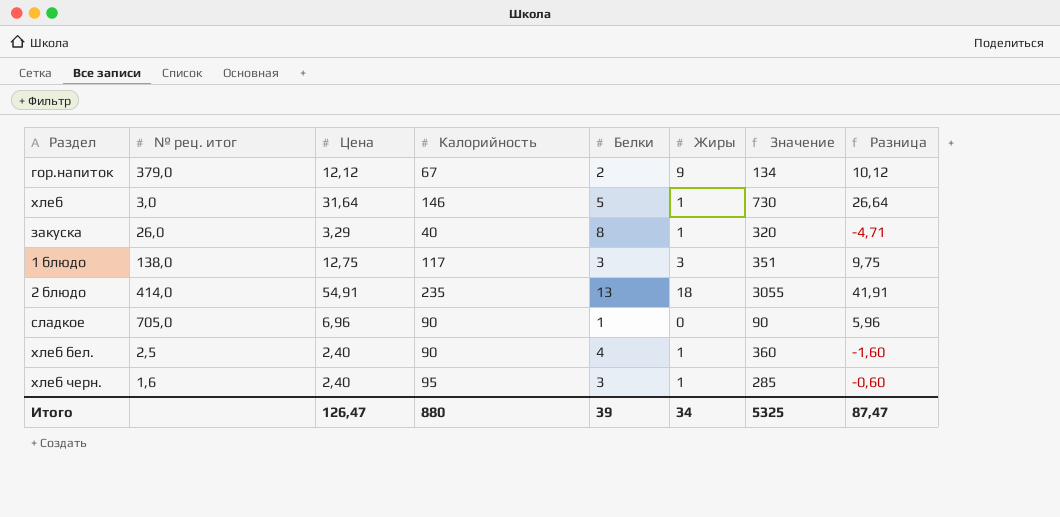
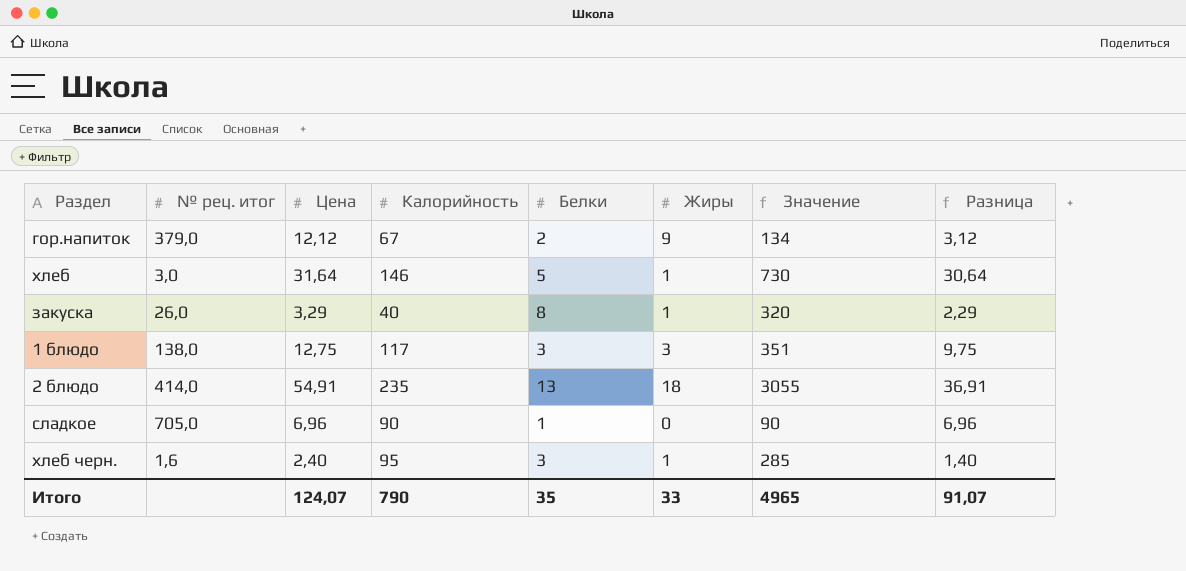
column Разница | formula: [Цена] - [Белки] -> [Цена] - [Жиры]
row хлеб бел.: 2,5 | 2,40 | 90 | 4 | 1 | 360 | -1,60 -> none
Итого | Цена: 126,47 -> 124,07
Итого | Калорийность: 880 -> 790
Итого | Белки: 39 -> 35
Итого | Жиры: 34 -> 33
Итого | Значение: 5325 -> 4965
Итого | Разница: 87,47 -> 91,07

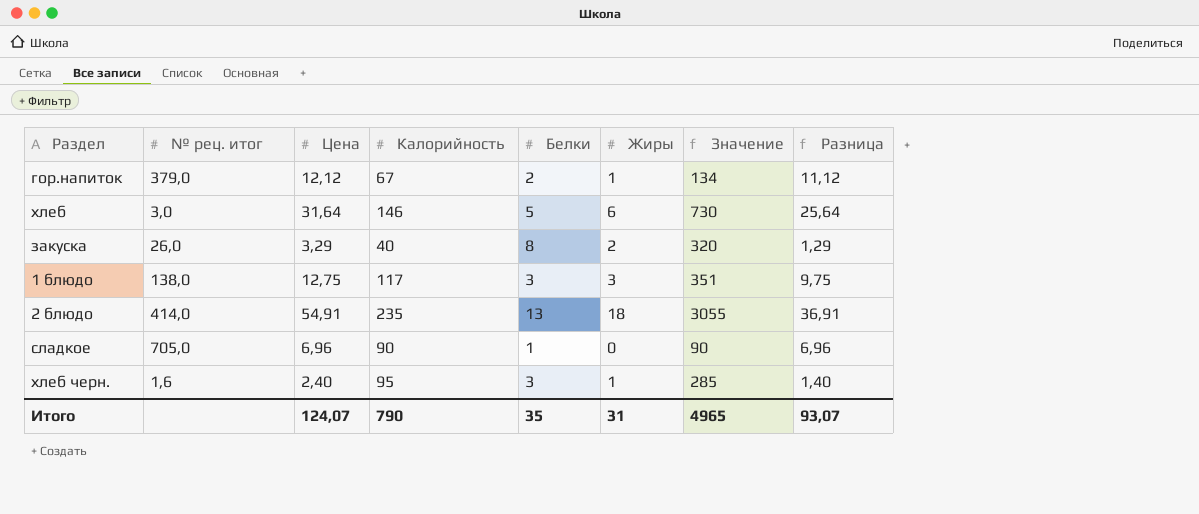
гор.напиток | Жиры: 9 -> 1
гор.напиток | Разница: 3,12 -> 11,12
хлеб | Жиры: 1 -> 6
хлеб | Разница: 30,64 -> 25,64
закуска | Жиры: 1 -> 2
закуска | Разница: 2,29 -> 1,29
Итого | Жиры: 33 -> 31
Итого | Разница: 91,07 -> 93,07

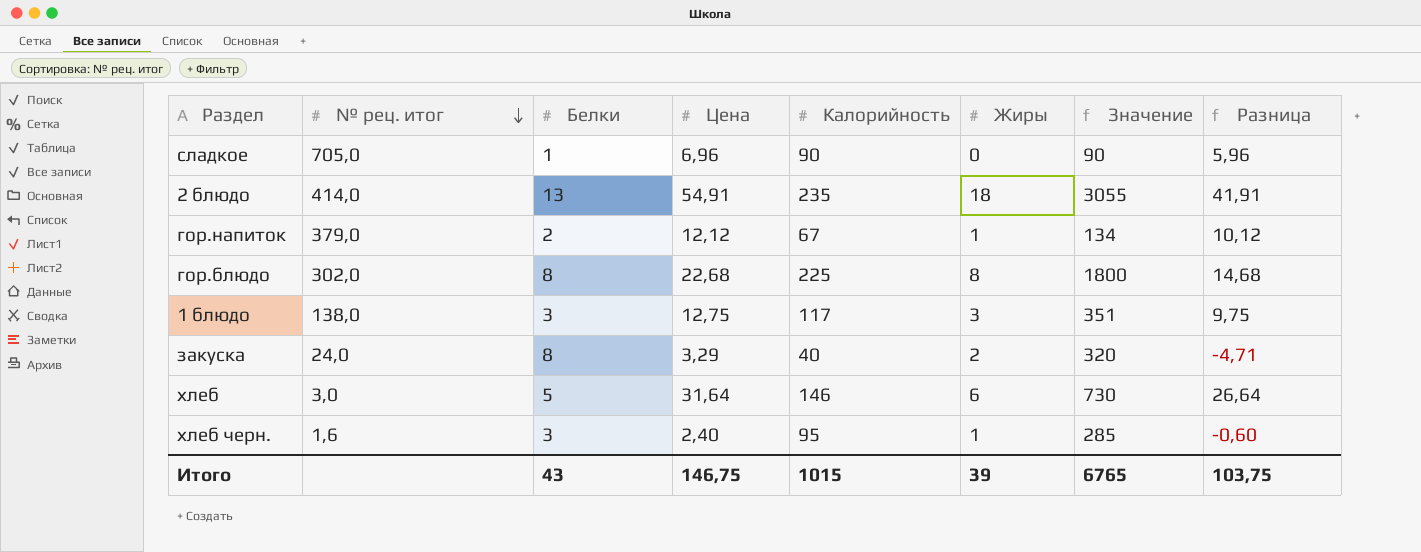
row order: none -> № рец. итог descending
column Белки | position: 5 -> 3
column Разница | formula: [Цена] - [Жиры] -> [Цена] - [Белки]
row гор.блюдо: none -> 302,0 | 8 | 22,68 | 225 | 8 | 1800 | 14,68
закуска | № рец. итог: 26,0 -> 24,0
Итого | Белки: 35 -> 43
Итого | Цена: 124,07 -> 146,75
Итого | Калорийность: 790 -> 1015
Итого | Жиры: 31 -> 39
Итого | Значение: 4965 -> 6765
Итого | Разница: 93,07 -> 103,75

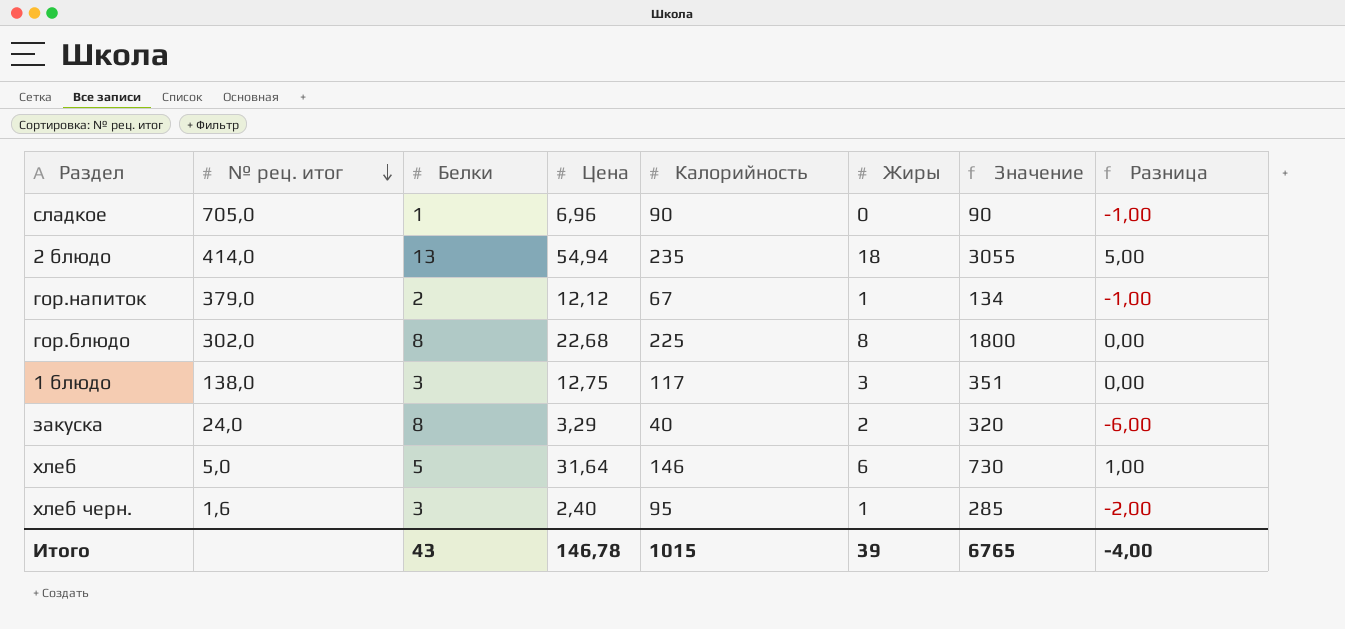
column Разница | formula: [Цена] - [Белки] -> [Жиры] - [Белки]
2 блюдо | Цена: 54,91 -> 54,94
хлеб | № рец. итог: 3,0 -> 5,0
Итого | Цена: 146,75 -> 146,78
Итого | Разница: 103,75 -> -4,00

